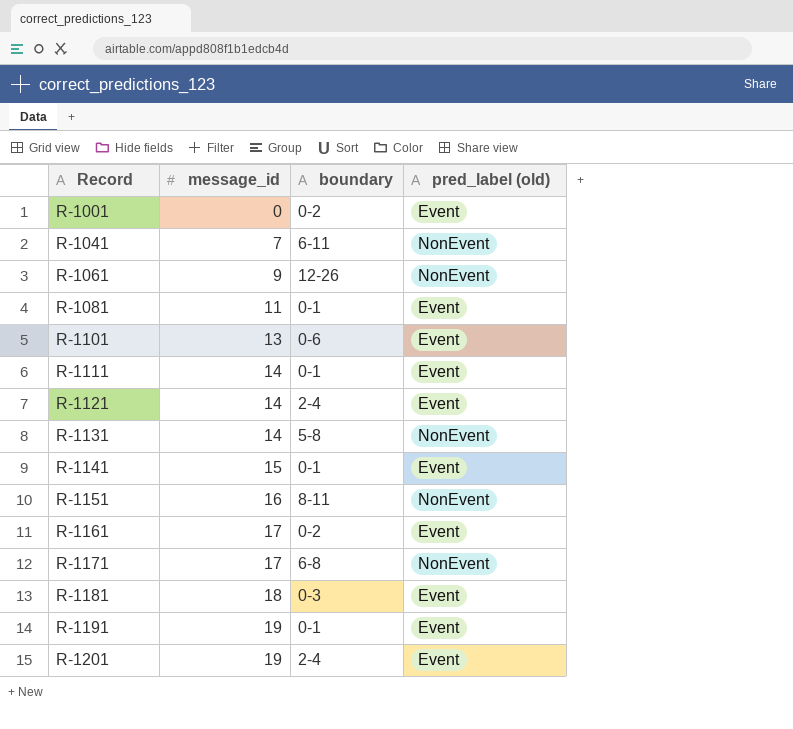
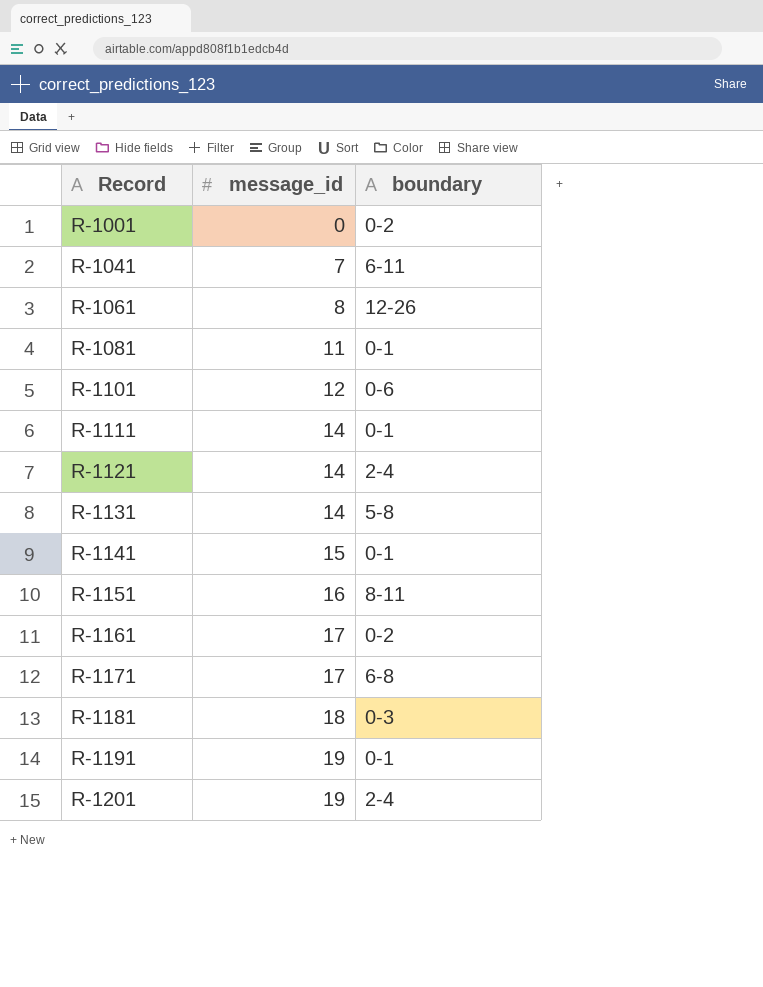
column pred_label (old) | position: 4 -> none
R-1061 | message_id: 9 -> 8
R-1101 | message_id: 13 -> 12

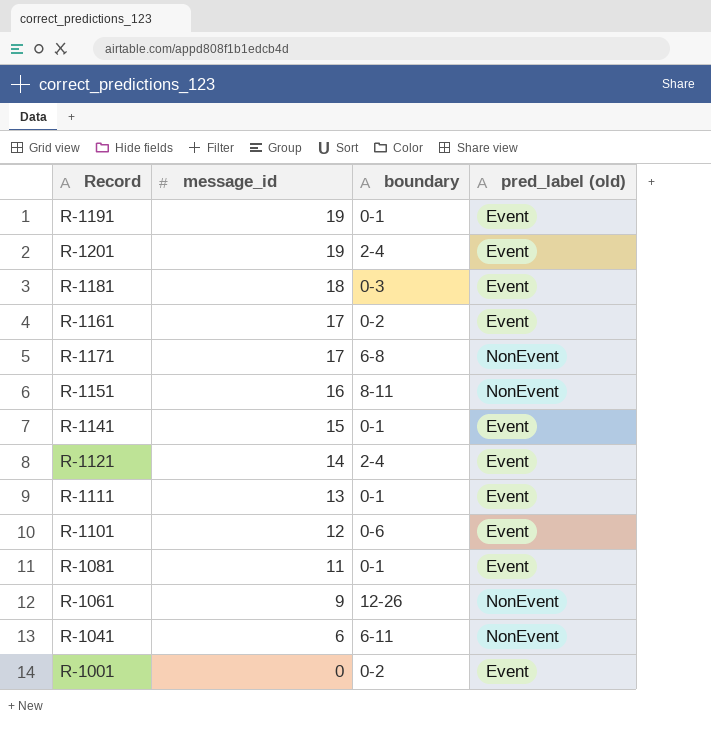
row order: Record ascending -> message_id descending
column pred_label (old) | position: none -> 4
row R-1131: 14 | 5-8 -> none
R-1111 | message_id: 14 -> 13
R-1061 | message_id: 8 -> 9
R-1041 | message_id: 7 -> 6

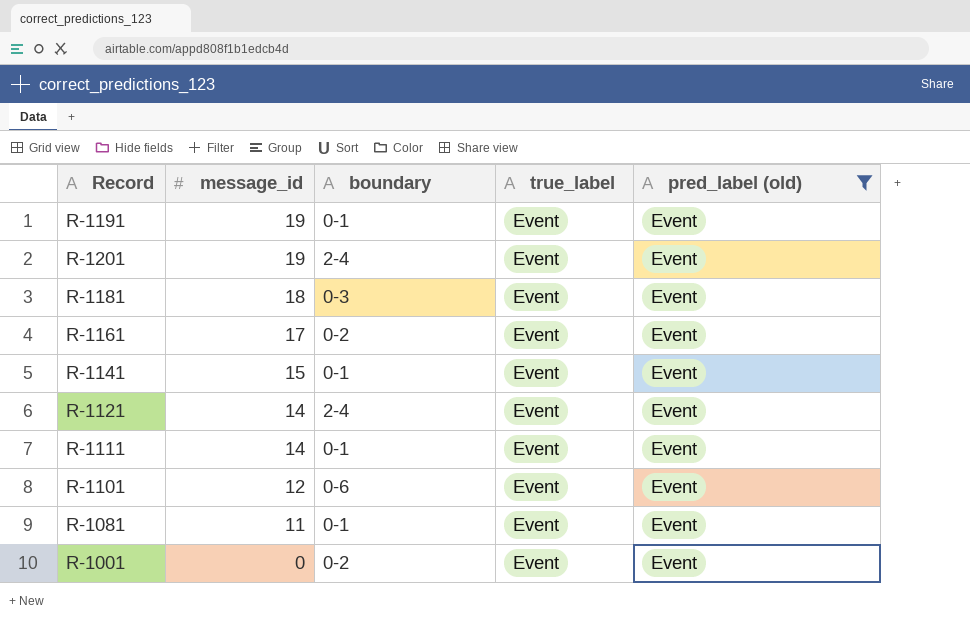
filter: none -> pred_label (old) = Event
column true_label | position: none -> 4
R-1111 | message_id: 13 -> 14

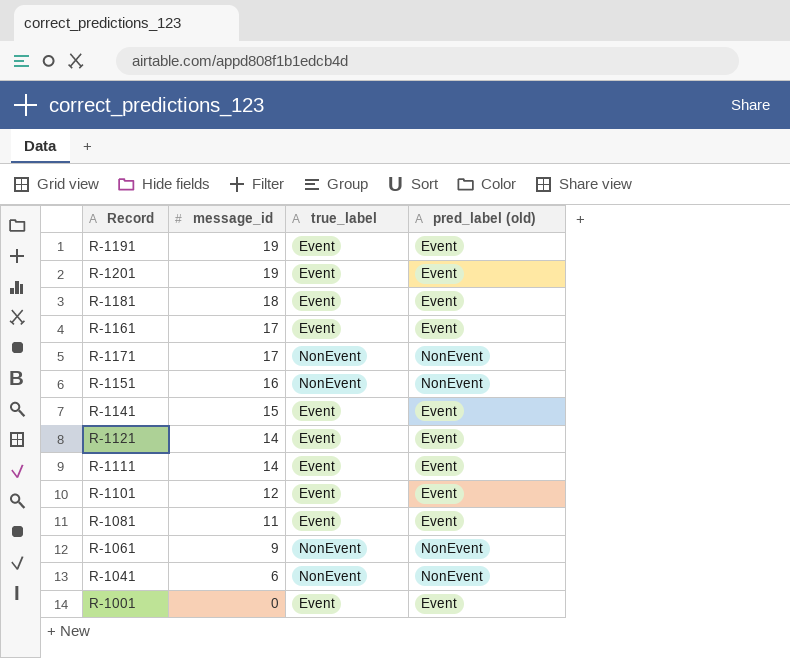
filter: pred_label (old) = Event -> none
column boundary | position: 3 -> none

